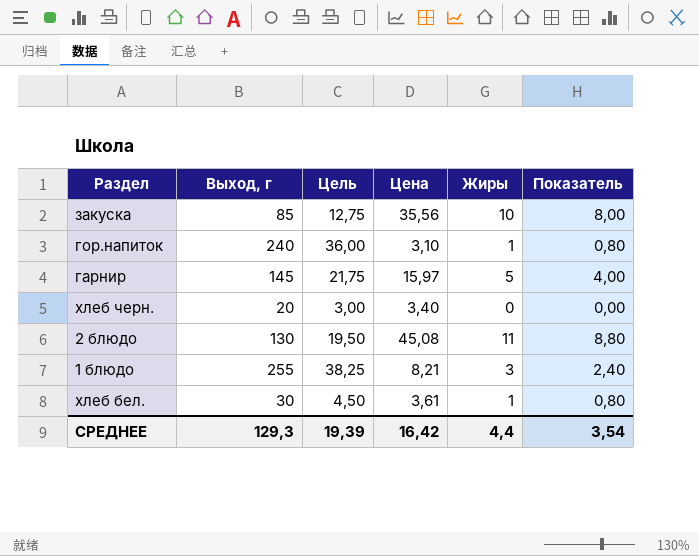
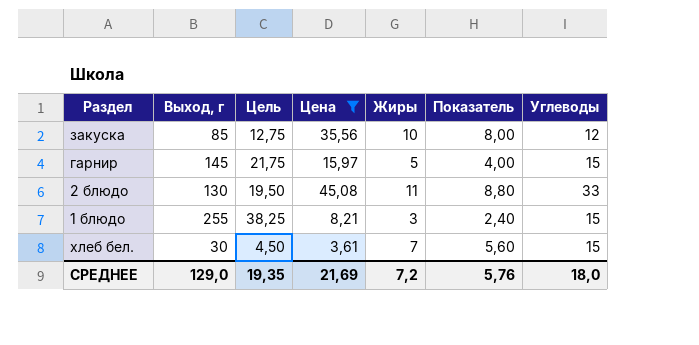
filter: none -> Цена >= 3,61
column Углеводы | position: none -> 7
хлеб бел. | Жиры: 1 -> 7
хлеб бел. | Показатель: 0,80 -> 5,60
СРЕДНЕЕ | Выход, г: 129,3 -> 129,0
СРЕДНЕЕ | Цель: 19,39 -> 19,35
СРЕДНЕЕ | Цена: 16,42 -> 21,69
СРЕДНЕЕ | Жиры: 4,4 -> 7,2
СРЕДНЕЕ | Показатель: 3,54 -> 5,76

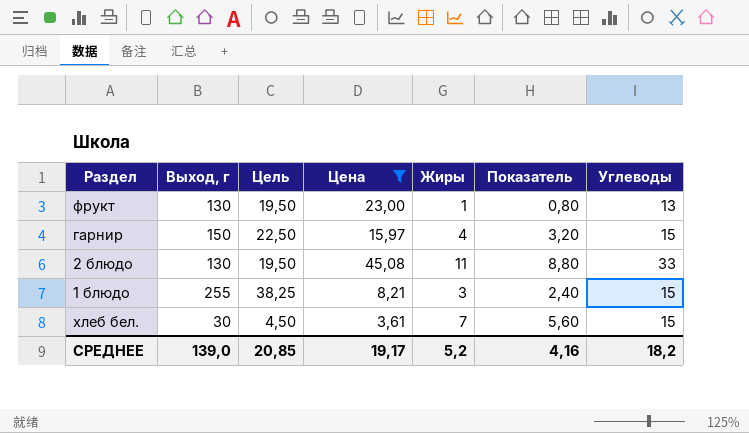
row закуска: 85 | 12,75 | 35,56 | 10 | 8,00 | 12 -> none
row фрукт: none -> 130 | 19,50 | 23,00 | 1 | 0,80 | 13
гарнир | Выход, г: 145 -> 150
гарнир | Цель: 21,75 -> 22,50
гарнир | Жиры: 5 -> 4
гарнир | Показатель: 4,00 -> 3,20
СРЕДНЕЕ | Выход, г: 129,0 -> 139,0
СРЕДНЕЕ | Цель: 19,35 -> 20,85
СРЕДНЕЕ | Цена: 21,69 -> 19,17
СРЕДНЕЕ | Жиры: 7,2 -> 5,2
СРЕДНЕЕ | Показатель: 5,76 -> 4,16
СРЕДНЕЕ | Углеводы: 18,0 -> 18,2

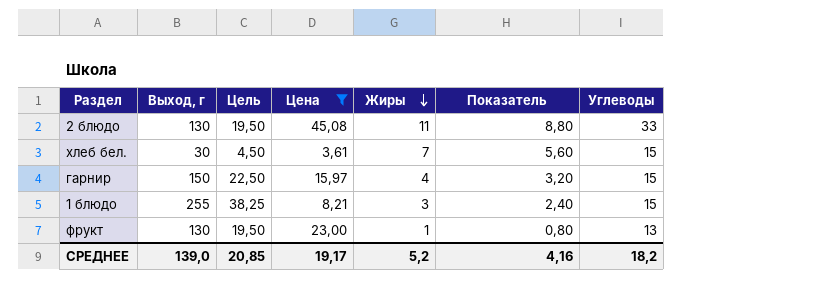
row order: none -> Жиры descending

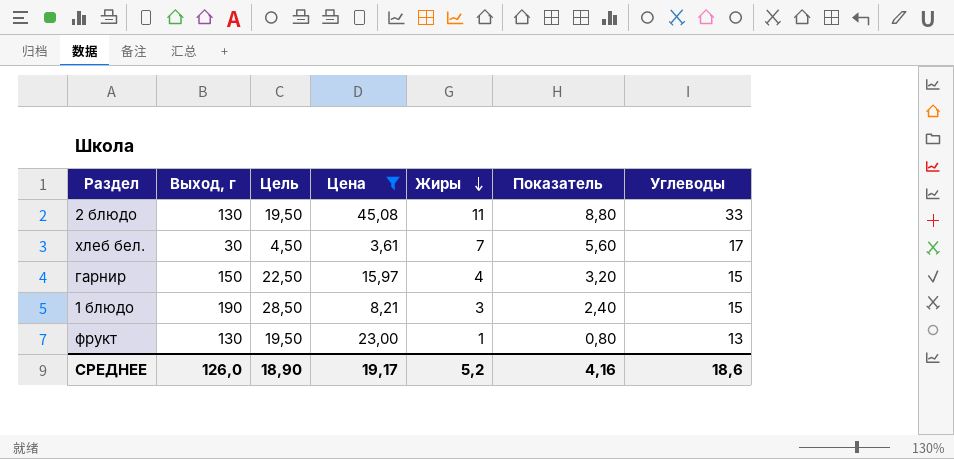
хлеб бел. | Углеводы: 15 -> 17
1 блюдо | Выход, г: 255 -> 190
1 блюдо | Цель: 38,25 -> 28,50
СРЕДНЕЕ | Выход, г: 139,0 -> 126,0
СРЕДНЕЕ | Цель: 20,85 -> 18,90
СРЕДНЕЕ | Углеводы: 18,2 -> 18,6

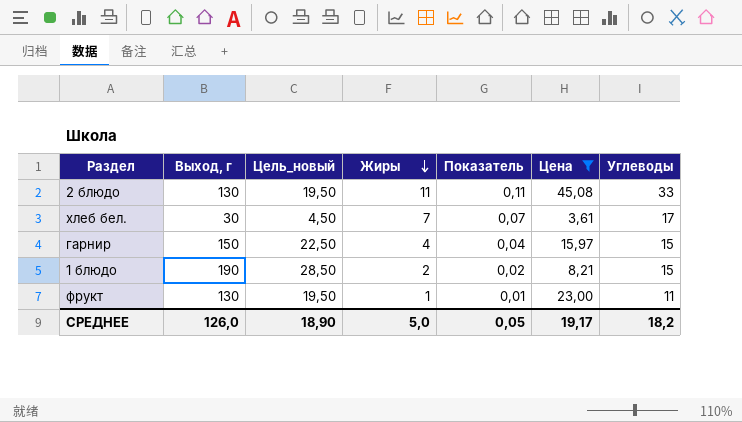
column name: Цель -> Цель_новый
column Показатель | formula: [Жиры] * 0,8 -> [Жиры] * 0,01
column Цена | position: 4 -> 6
1 блюдо | Жиры: 3 -> 2
фрукт | Углеводы: 13 -> 11
СРЕДНЕЕ | Жиры: 5,2 -> 5,0
СРЕДНЕЕ | Показатель: 4,16 -> 0,05
СРЕДНЕЕ | Углеводы: 18,6 -> 18,2

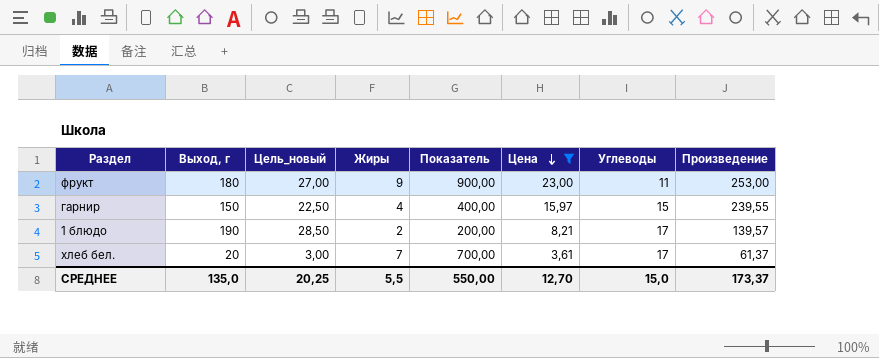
row order: Жиры descending -> Цена descending
column Показатель | formula: [Жиры] * 0,01 -> [Жиры] * 100
column Произведение | formula: none -> [Цена] * [Углеводы]
row 2 блюдо: 130 | 19,50 | 11 | 0,11 | 45,08 | 33 -> none
фрукт | Выход, г: 130 -> 180
фрукт | Цель_новый: 19,50 -> 27,00
фрукт | Жиры: 1 -> 9
1 блюдо | Углеводы: 15 -> 17
хлеб бел. | Выход, г: 30 -> 20
хлеб бел. | Цель_новый: 4,50 -> 3,00
СРЕДНЕЕ | Выход, г: 126,0 -> 135,0
СРЕДНЕЕ | Цель_новый: 18,90 -> 20,25
СРЕДНЕЕ | Жиры: 5,0 -> 5,5
СРЕДНЕЕ | Показатель: 0,05 -> 550,00
СРЕДНЕЕ | Цена: 19,17 -> 12,70
СРЕДНЕЕ | Углеводы: 18,2 -> 15,0

